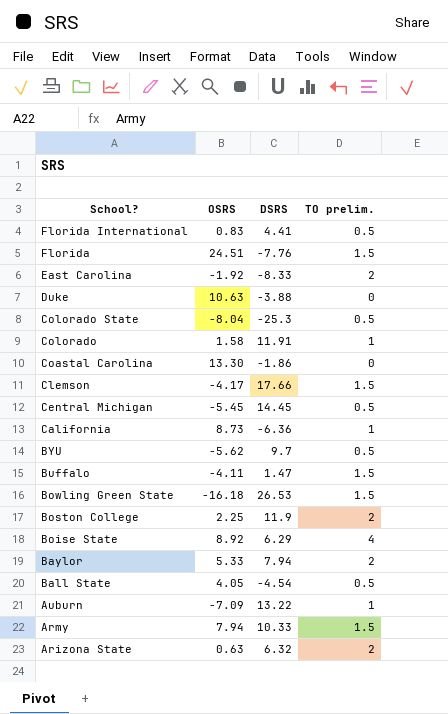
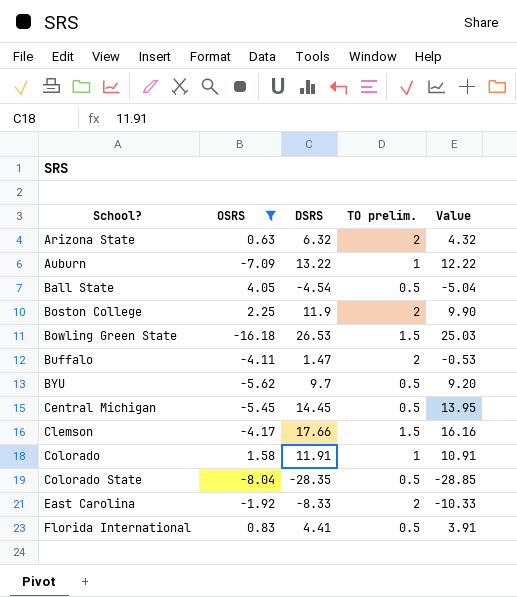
filter: none -> OSRS <= 4.05
row order: School? descending -> School? ascending
column Value | formula: none -> [DSRS] - [TO prelim.]
Buffalo | TO prelim.: 1.5 -> 2
Colorado State | DSRS: -25.3 -> -28.35

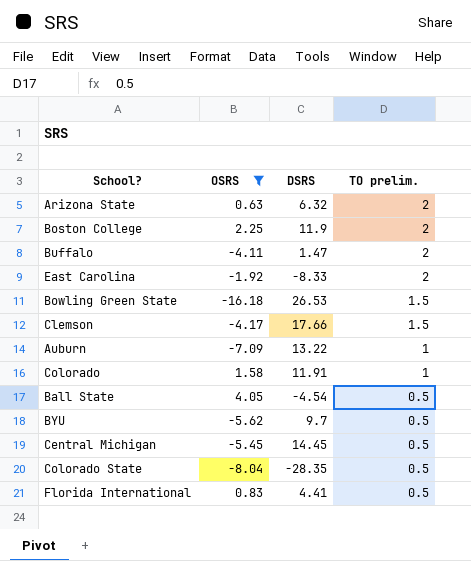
row order: School? ascending -> TO prelim. descending
column Value | formula: [DSRS] - [TO prelim.] -> none

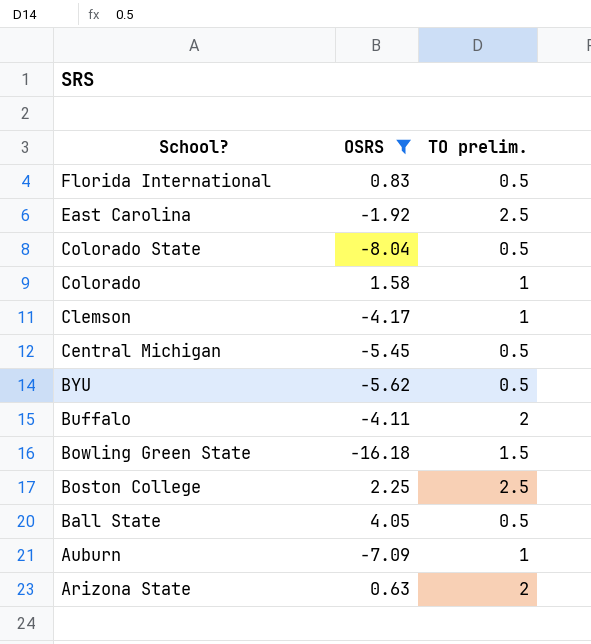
row order: TO prelim. descending -> School? descending
column DSRS | position: 3 -> none
East Carolina | TO prelim.: 2 -> 2.5
Clemson | TO prelim.: 1.5 -> 1
Boston College | TO prelim.: 2 -> 2.5

